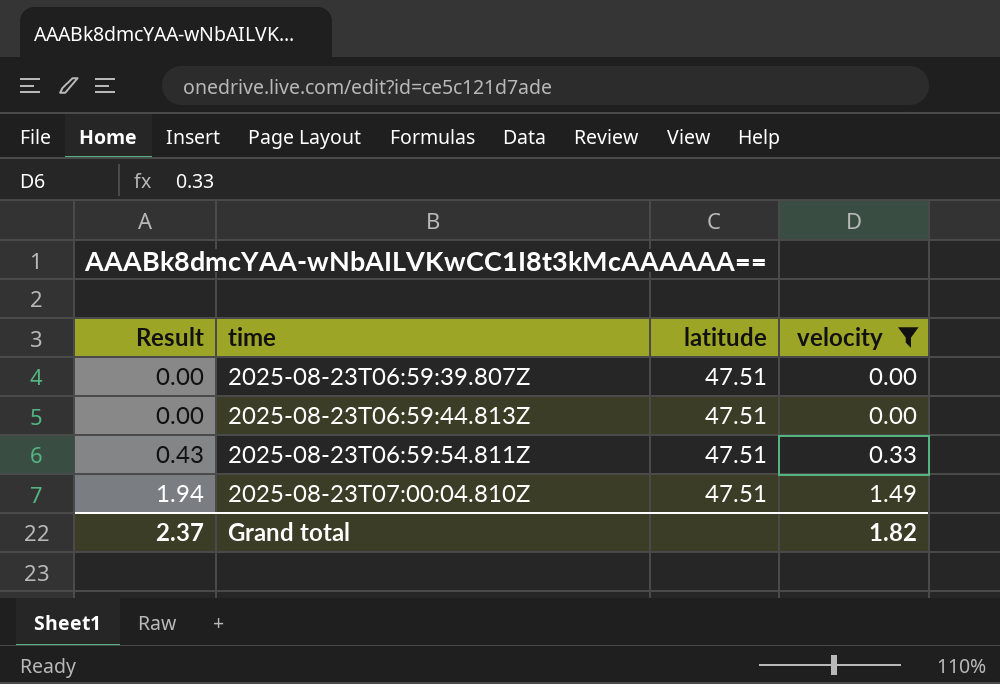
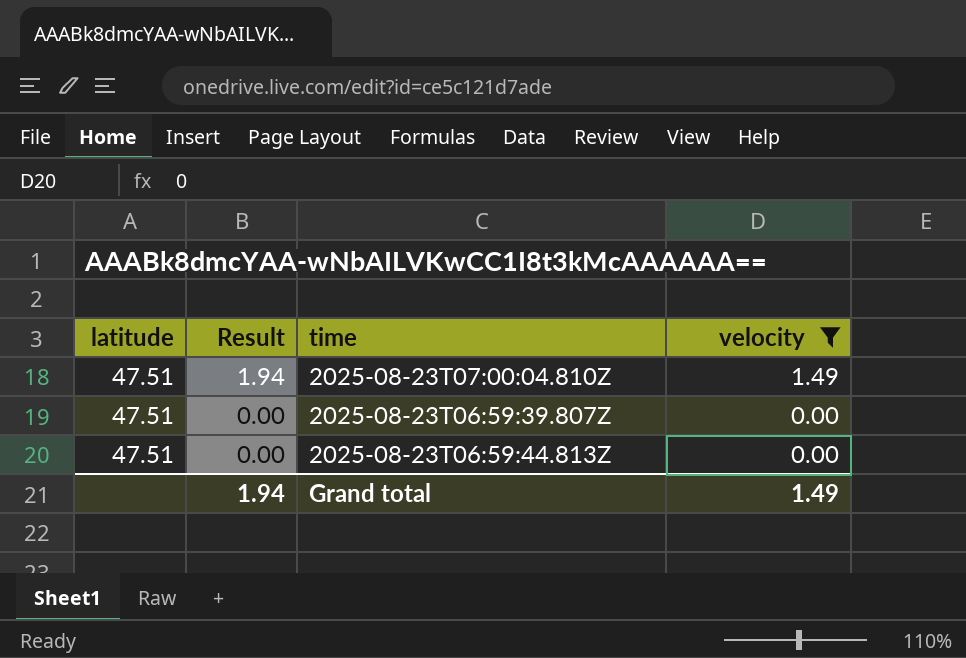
row order: Result ascending -> Result descending
column latitude | position: 3 -> 1
row 2025-08-23T06:59:54.811Z: 0.43 | 47.51 | 0.33 -> none
Grand total | Result: 2.37 -> 1.94
Grand total | velocity: 1.82 -> 1.49

